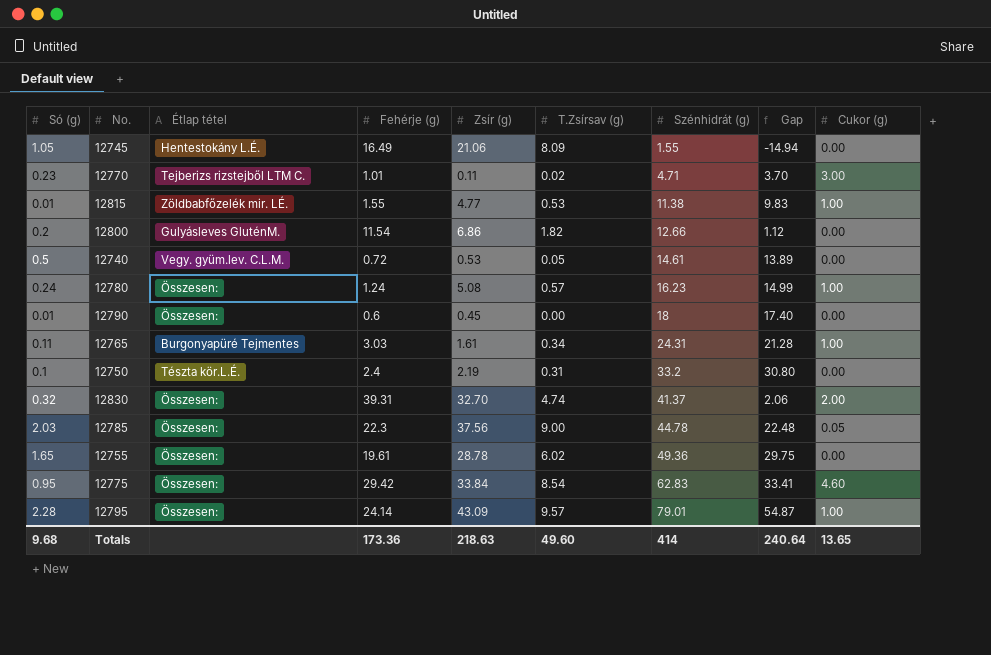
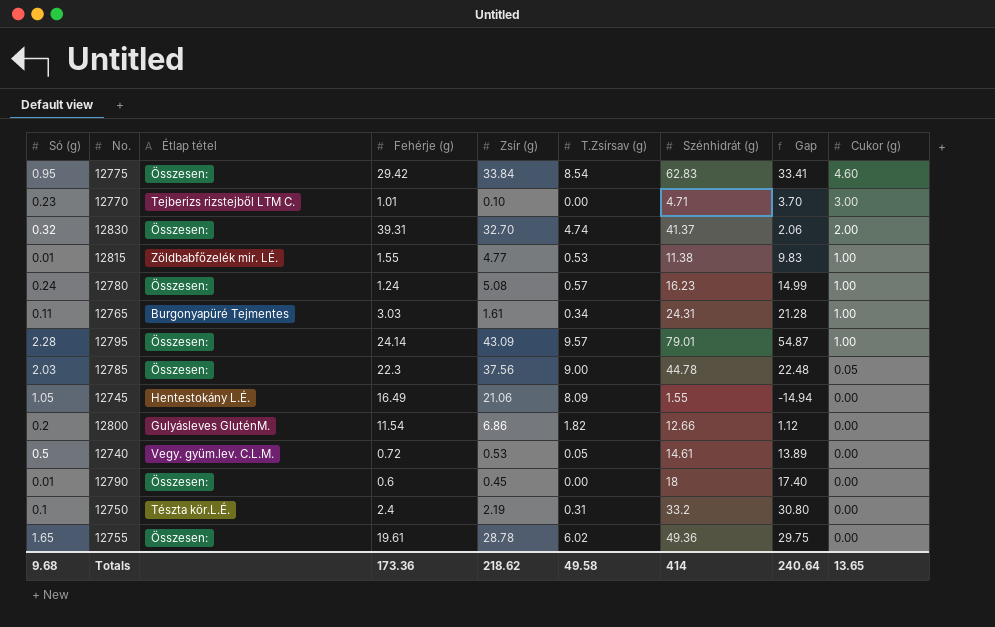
row order: Szénhidrát (g) ascending -> Cukor (g) descending
12770 | Zsír (g): 0.11 -> 0.10
12770 | T.Zsírsav (g): 0.02 -> 0.00
Totals | Zsír (g): 218.63 -> 218.62
Totals | T.Zsírsav (g): 49.60 -> 49.58

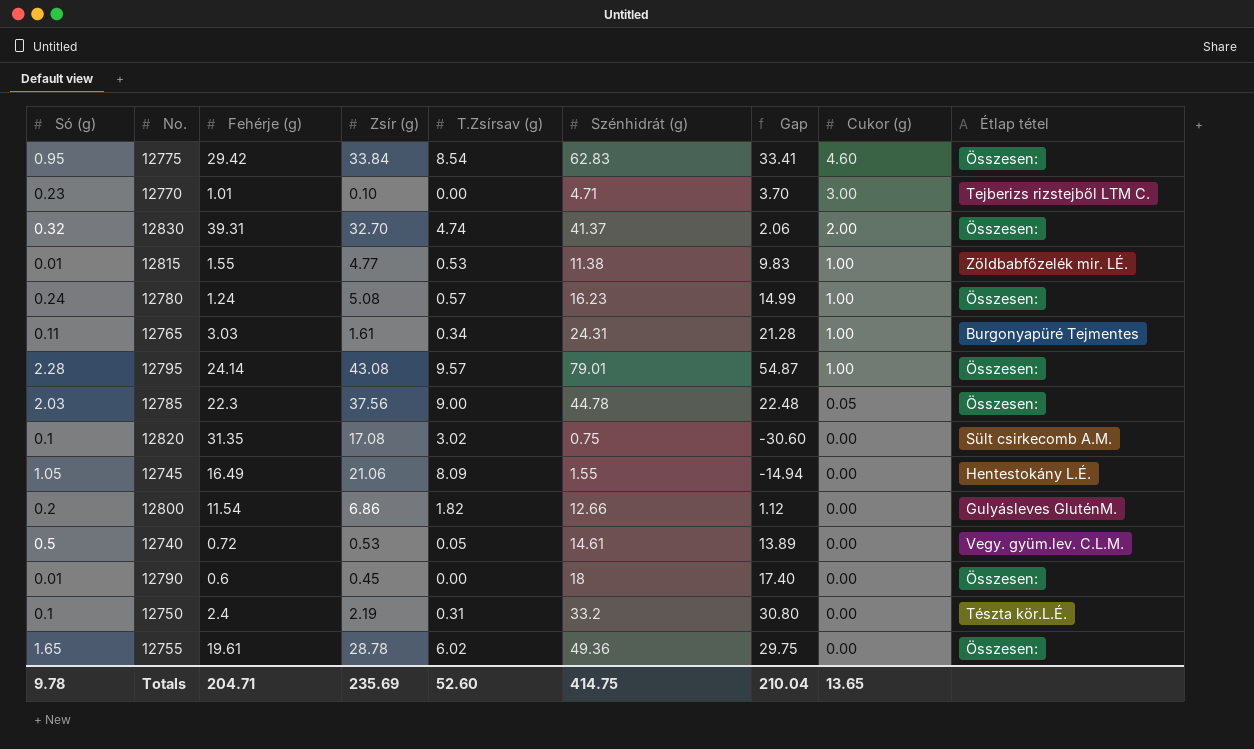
column Étlap tétel | position: 3 -> 9
12795 | Zsír (g): 43.09 -> 43.08
row 12820: none -> 0.1 | 31.35 | 17.08 | 3.02 | 0.75 | -30.60 | 0.00 | Sült csirkecomb A.M.
Totals | Só (g): 9.68 -> 9.78
Totals | Fehérje (g): 173.36 -> 204.71
Totals | Zsír (g): 218.62 -> 235.69
Totals | T.Zsírsav (g): 49.58 -> 52.60
Totals | Szénhidrát (g): 414 -> 414.75
Totals | Gap: 240.64 -> 210.04

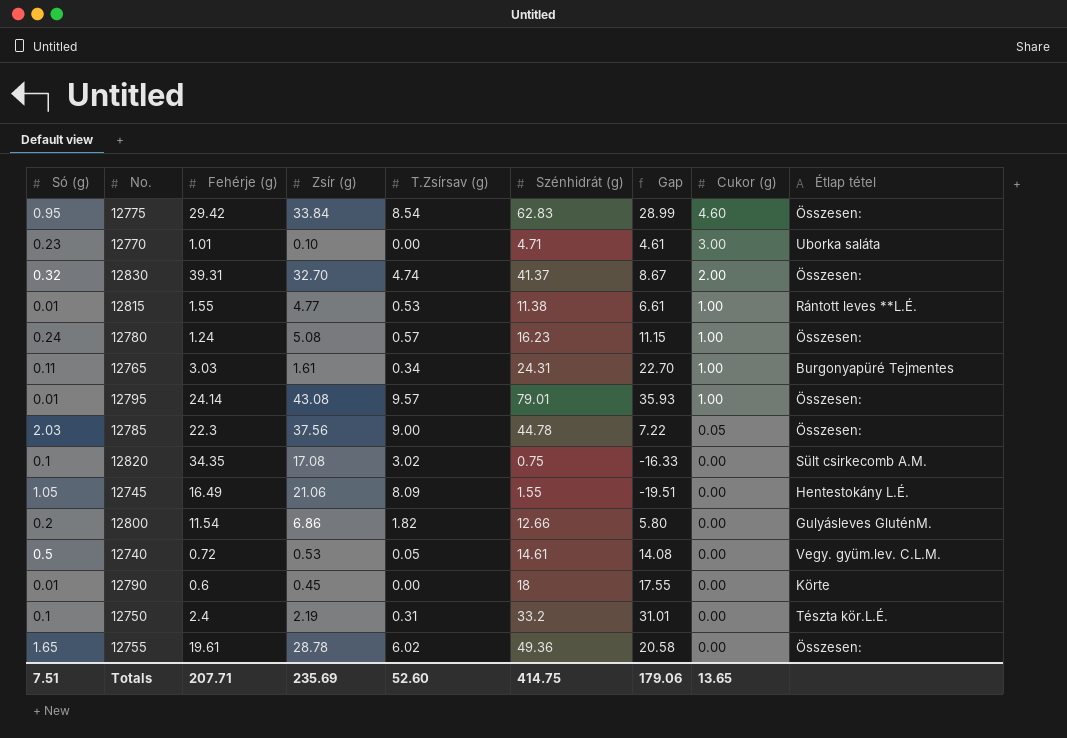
column Gap | formula: [Szénhidrát (g)] - [Fehérje (g)] -> [Szénhidrát (g)] - [Zsír (g)]
12770 | Étlap tétel: Tejberizs rizstejből LTM C. -> Uborka saláta
12815 | Étlap tétel: Zöldbabfőzelék mir. LÉ. -> Rántott leves **L.É.
12795 | Só (g): 2.28 -> 0.01
12820 | Fehérje (g): 31.35 -> 34.35
12790 | Étlap tétel: Összesen: -> Körte
Totals | Só (g): 9.78 -> 7.51
Totals | Fehérje (g): 204.71 -> 207.71
Totals | Gap: 210.04 -> 179.06

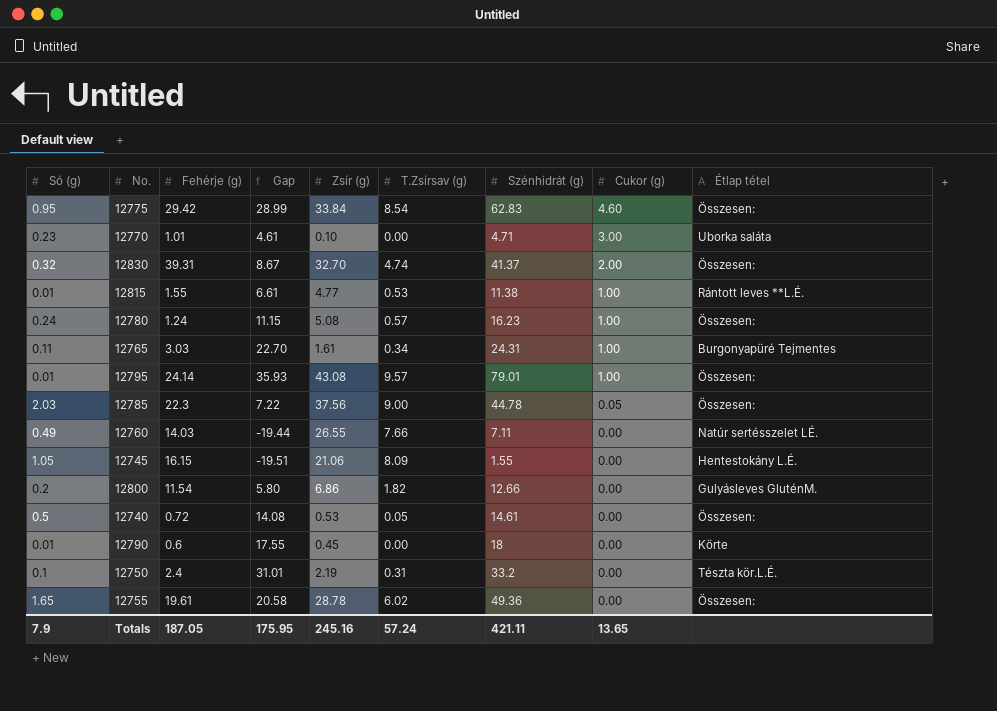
column Gap | position: 7 -> 4
row 12820: 0.1 | 34.35 | 17.08 | 3.02 | 0.75 | -16.33 | 0.00 | Sült csirkecomb A.M. -> none
row 12760: none -> 0.49 | 14.03 | -19.44 | 26.55 | 7.66 | 7.11 | 0.00 | Natúr sertésszelet LÉ.
12745 | Fehérje (g): 16.49 -> 16.15
12740 | Étlap tétel: Vegy. gyüm.lev. C.L.M. -> Összesen:
Totals | Só (g): 7.51 -> 7.9
Totals | Fehérje (g): 207.71 -> 187.05
Totals | Gap: 179.06 -> 175.95
Totals | Zsír (g): 235.69 -> 245.16
Totals | T.Zsírsav (g): 52.60 -> 57.24
Totals | Szénhidrát (g): 414.75 -> 421.11

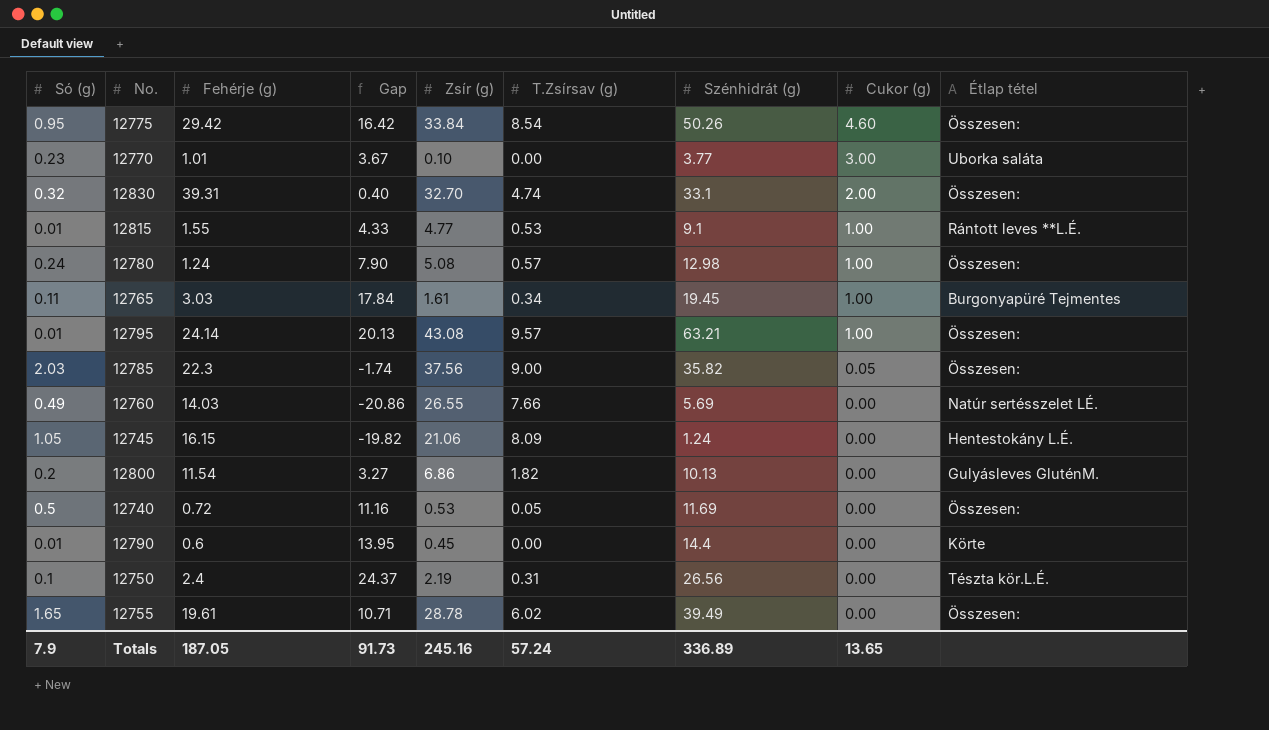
12775 | Gap: 28.99 -> 16.42
12775 | Szénhidrát (g): 62.83 -> 50.26
12770 | Gap: 4.61 -> 3.67
12770 | Szénhidrát (g): 4.71 -> 3.77
12830 | Gap: 8.67 -> 0.40
12830 | Szénhidrát (g): 41.37 -> 33.1
12815 | Gap: 6.61 -> 4.33
12815 | Szénhidrát (g): 11.38 -> 9.1
12780 | Gap: 11.15 -> 7.90
12780 | Szénhidrát (g): 16.23 -> 12.98
12765 | Gap: 22.70 -> 17.84
12765 | Szénhidrát (g): 24.31 -> 19.45
12795 | Gap: 35.93 -> 20.13
12795 | Szénhidrát (g): 79.01 -> 63.21
12785 | Gap: 7.22 -> -1.74
12785 | Szénhidrát (g): 44.78 -> 35.82
12760 | Gap: -19.44 -> -20.86
12760 | Szénhidrát (g): 7.11 -> 5.69
12745 | Gap: -19.51 -> -19.82
12745 | Szénhidrát (g): 1.55 -> 1.24
12800 | Gap: 5.80 -> 3.27
12800 | Szénhidrát (g): 12.66 -> 10.13
12740 | Gap: 14.08 -> 11.16
12740 | Szénhidrát (g): 14.61 -> 11.69
12790 | Gap: 17.55 -> 13.95
12790 | Szénhidrát (g): 18 -> 14.4
12750 | Gap: 31.01 -> 24.37
12750 | Szénhidrát (g): 33.2 -> 26.56
12755 | Gap: 20.58 -> 10.71
12755 | Szénhidrát (g): 49.36 -> 39.49
Totals | Gap: 175.95 -> 91.73
Totals | Szénhidrát (g): 421.11 -> 336.89

